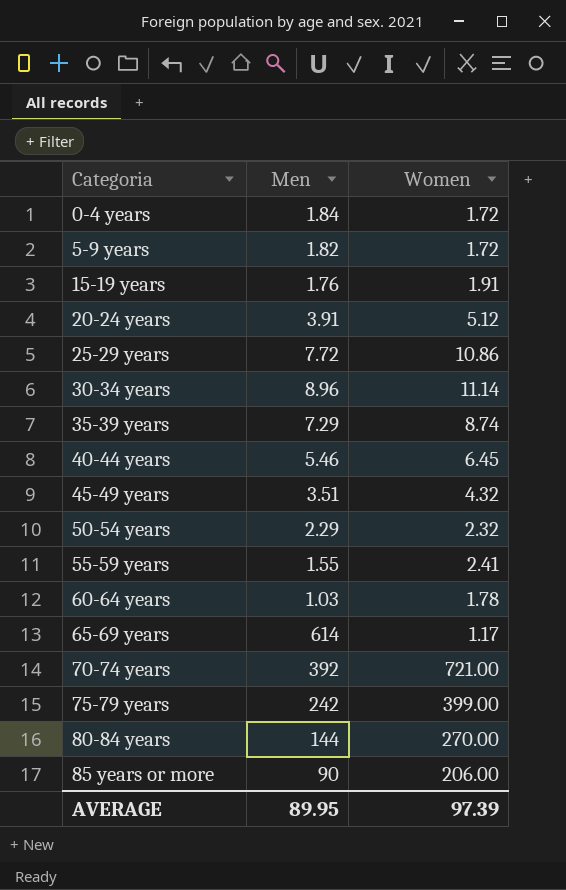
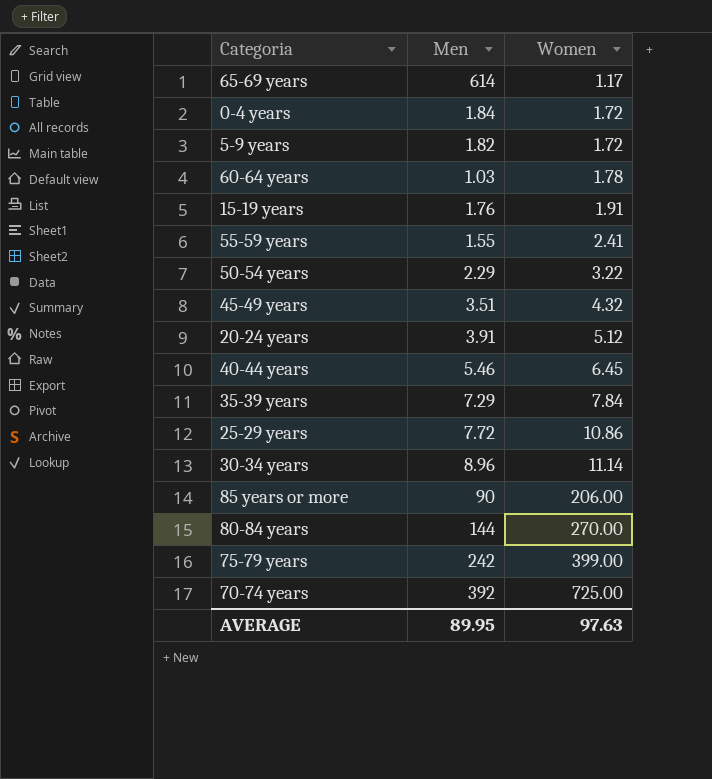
row order: Categoria ascending -> Women ascending
50-54 years | Women: 2.32 -> 3.22
35-39 years | Women: 8.74 -> 7.84
70-74 years | Women: 721.00 -> 725.00
AVERAGE | Women: 97.39 -> 97.63

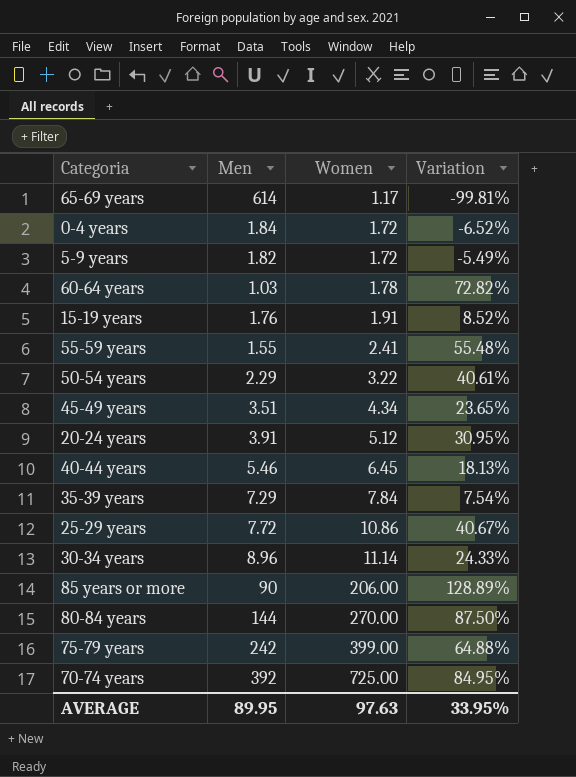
column Variation | formula: none -> ([Women] - [Men]) / [Men]
45-49 years | Women: 4.32 -> 4.34

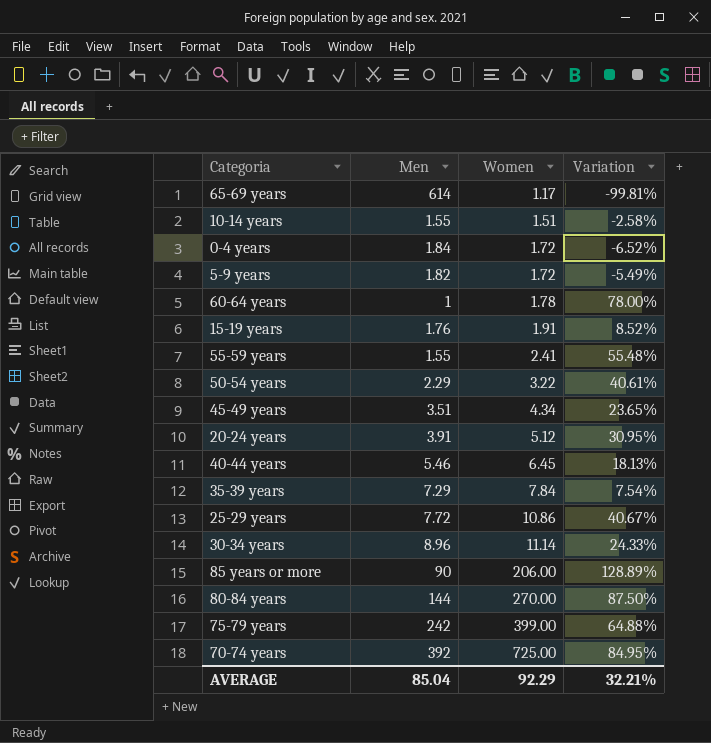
row 10-14 years: none -> 1.55 | 1.51 | -2.58%
60-64 years | Men: 1.03 -> 1
60-64 years | Variation: 72.82% -> 78.00%
AVERAGE | Men: 89.95 -> 85.04
AVERAGE | Women: 97.63 -> 92.29
AVERAGE | Variation: 33.95% -> 32.21%

